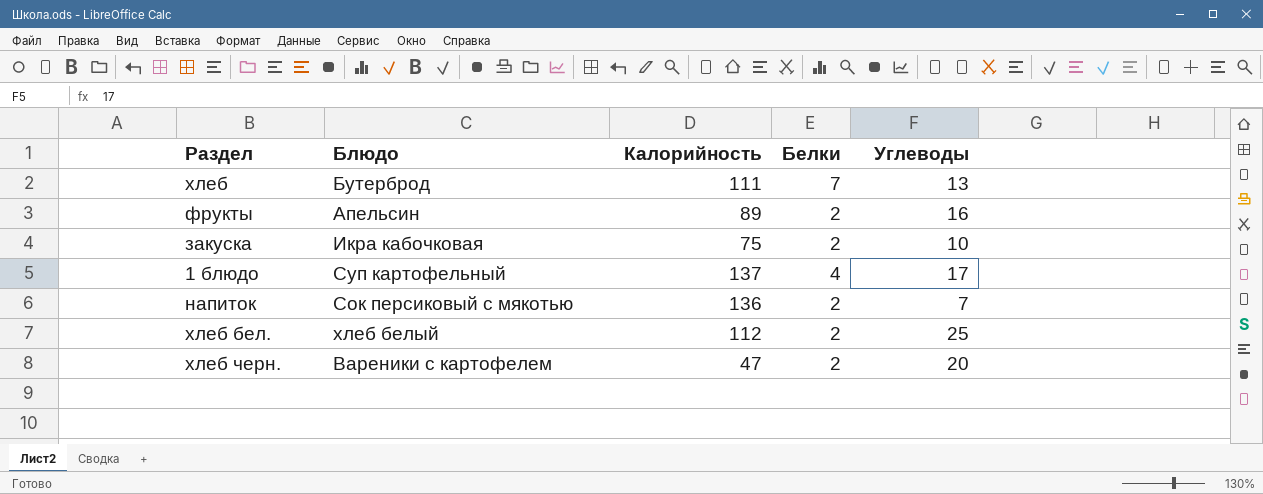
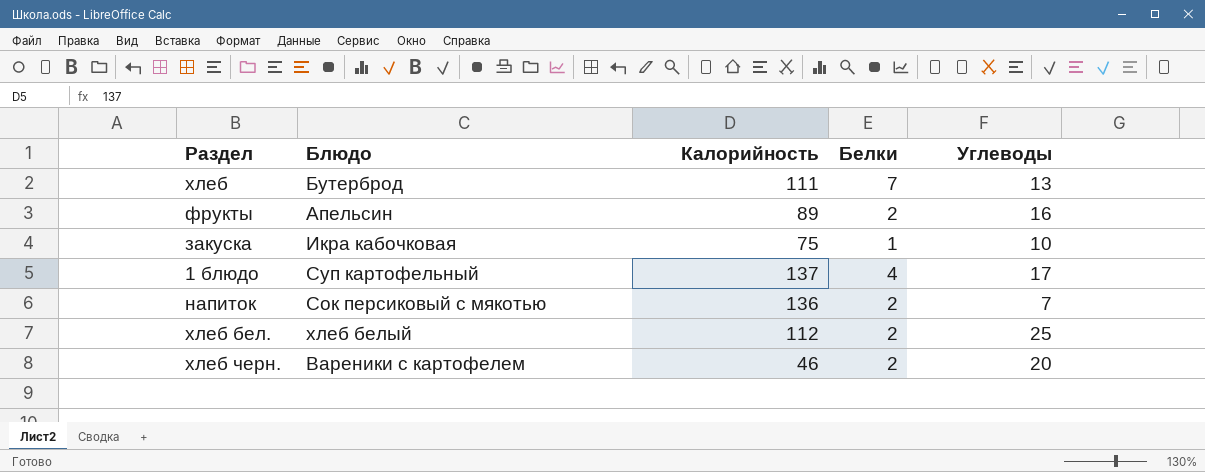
закуска | Белки: 2 -> 1
хлеб черн. | Калорийность: 47 -> 46

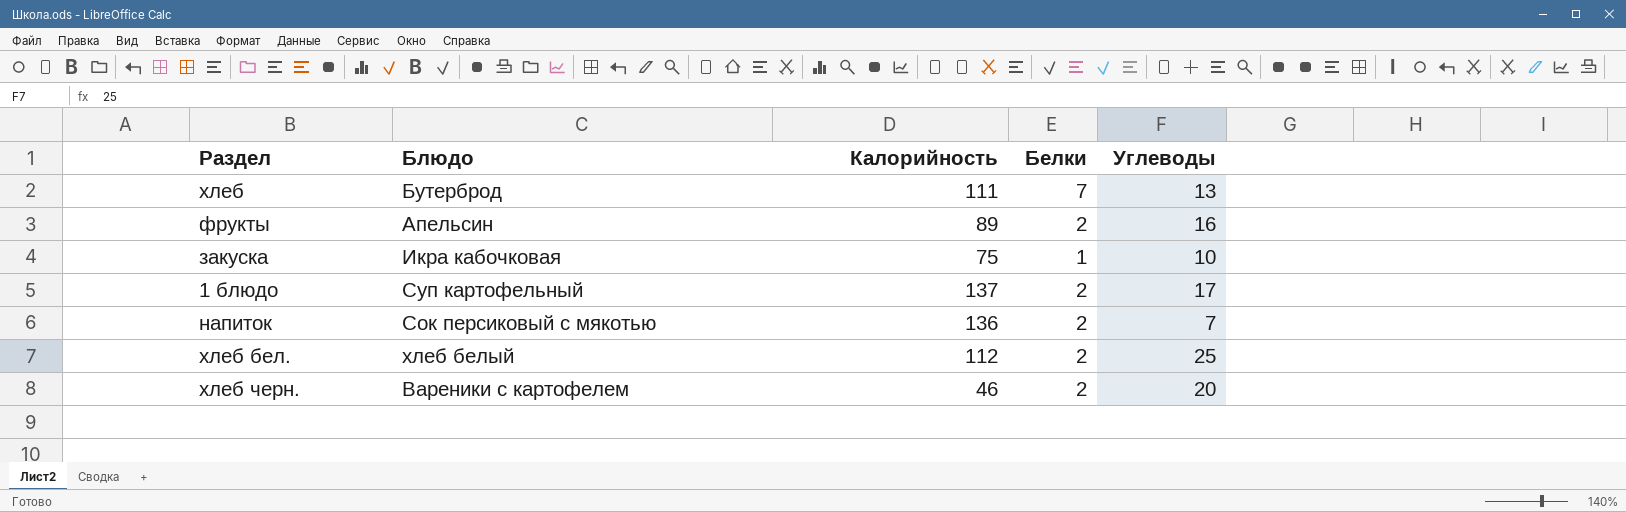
1 блюдо | Белки: 4 -> 2

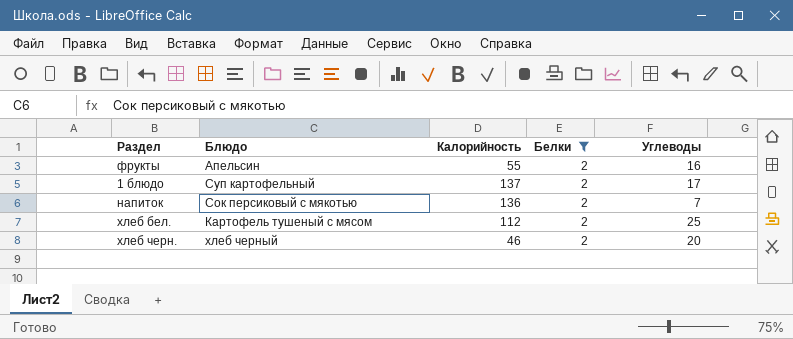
filter: none -> Белки = 2
фрукты | Калорийность: 89 -> 55
хлеб бел. | Блюдо: хлеб белый -> Картофель тушеный с мясом
хлеб черн. | Блюдо: Вареники с картофелем -> хлеб черный

